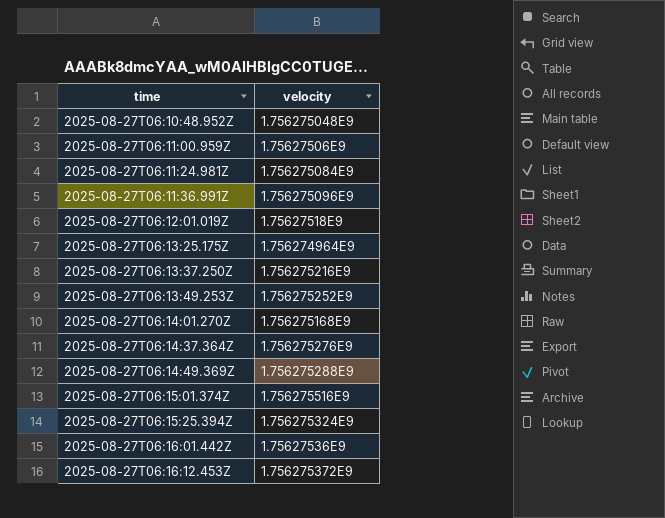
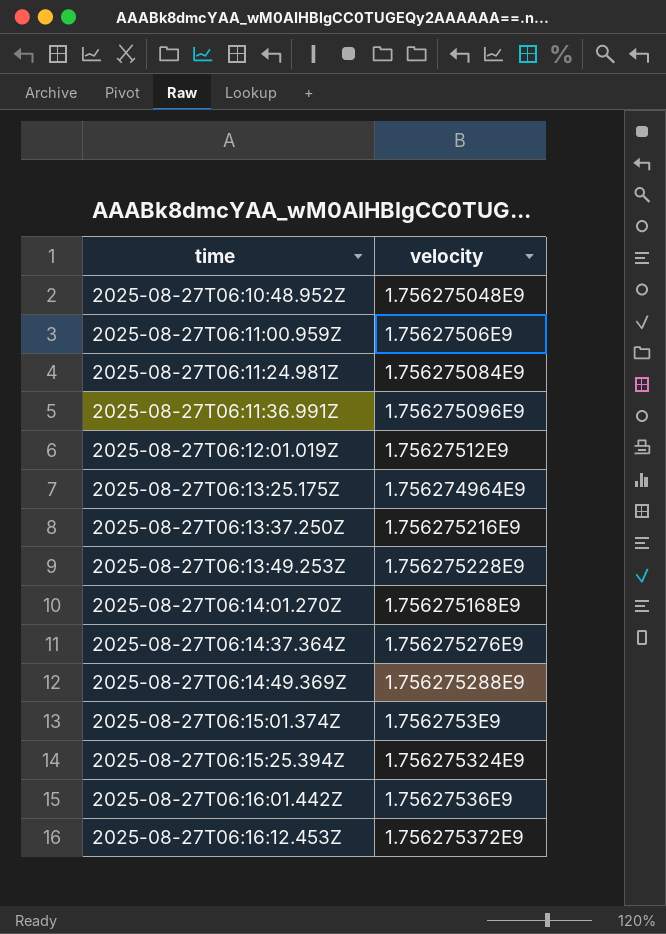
2025-08-27T06:12:01.019Z | velocity: 1.75627518E9 -> 1.75627512E9
2025-08-27T06:13:49.253Z | velocity: 1.756275252E9 -> 1.756275228E9
2025-08-27T06:15:01.374Z | velocity: 1.756275516E9 -> 1.7562753E9

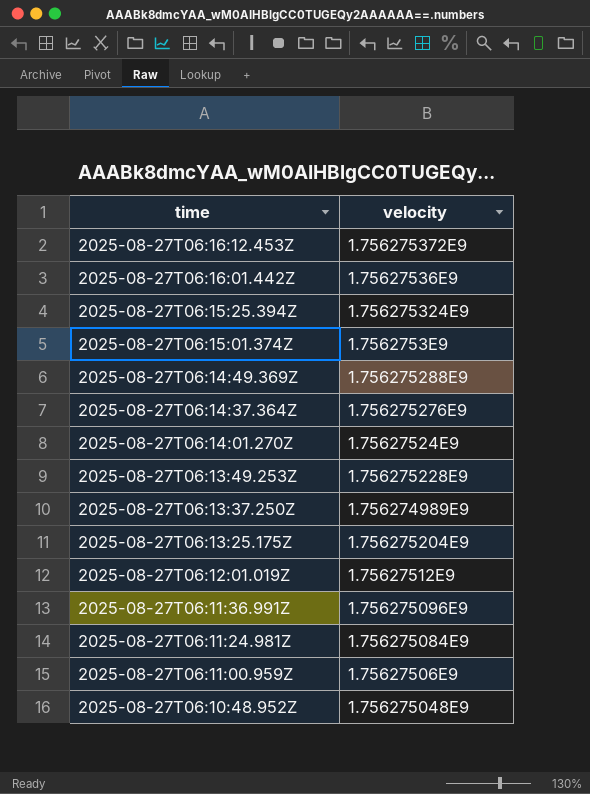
row order: time ascending -> time descending
2025-08-27T06:14:01.270Z | velocity: 1.756275168E9 -> 1.75627524E9
2025-08-27T06:13:37.250Z | velocity: 1.756275216E9 -> 1.756274989E9
2025-08-27T06:13:25.175Z | velocity: 1.756274964E9 -> 1.756275204E9

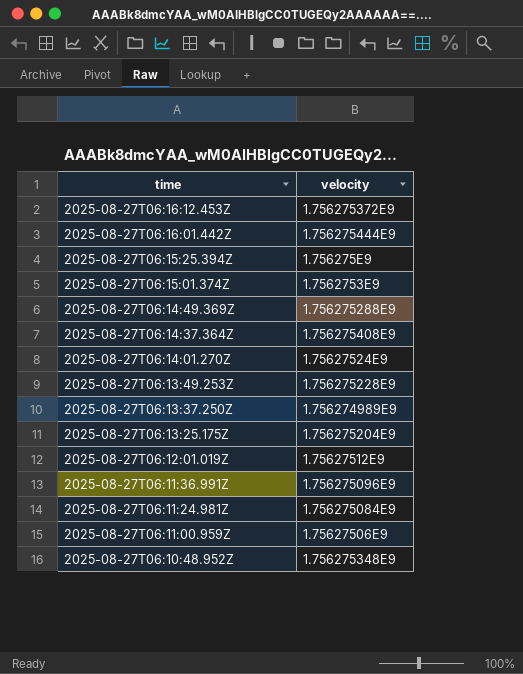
2025-08-27T06:16:01.442Z | velocity: 1.75627536E9 -> 1.756275444E9
2025-08-27T06:15:25.394Z | velocity: 1.756275324E9 -> 1.756275E9
2025-08-27T06:14:37.364Z | velocity: 1.756275276E9 -> 1.756275408E9
2025-08-27T06:10:48.952Z | velocity: 1.756275048E9 -> 1.756275348E9

